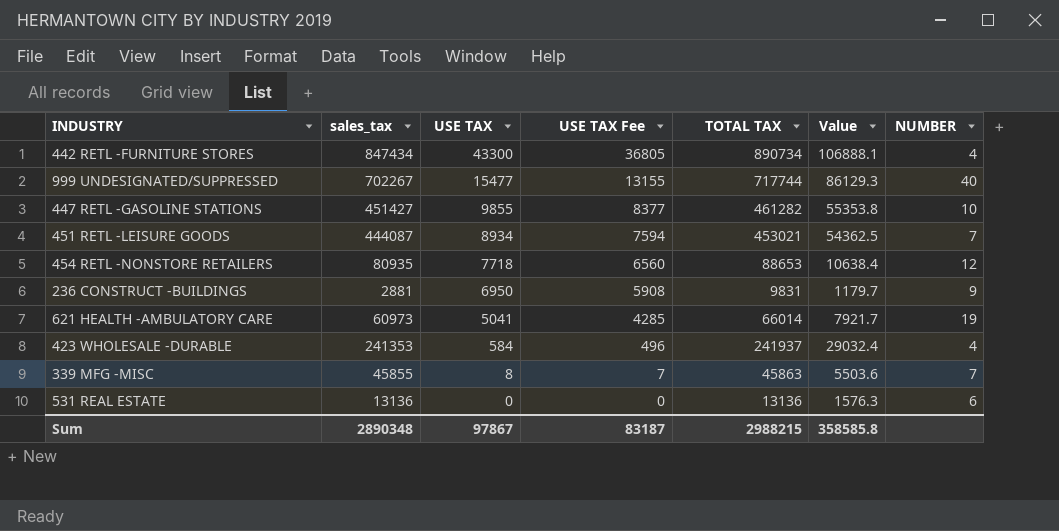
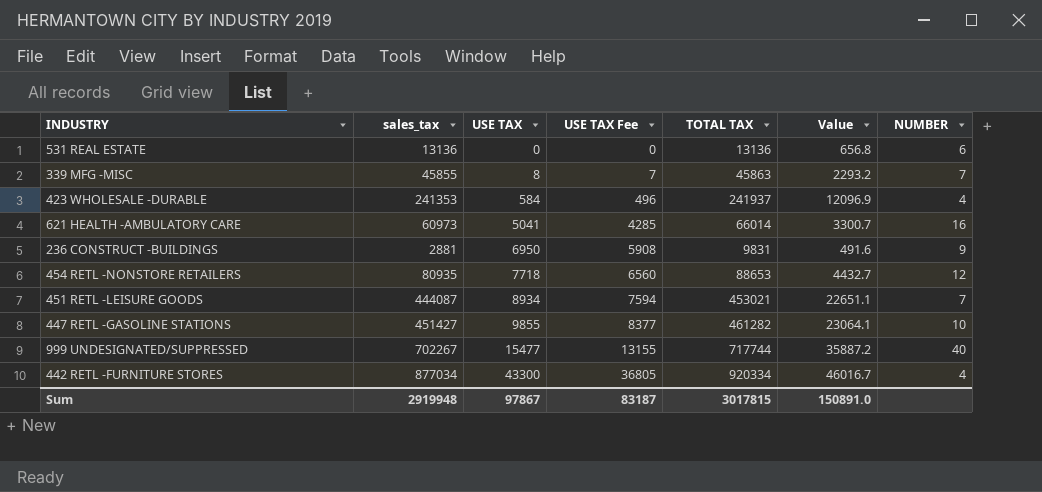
row order: USE TAX descending -> USE TAX ascending
column Value | formula: [TOTAL TAX] * 0.12 -> [TOTAL TAX] * 0.05
621 HEALTH -AMBULATORY CARE | NUMBER: 19 -> 16
442 RETL -FURNITURE STORES | sales_tax: 847434 -> 877034
442 RETL -FURNITURE STORES | TOTAL TAX: 890734 -> 920334
Sum | sales_tax: 2890348 -> 2919948
Sum | TOTAL TAX: 2988215 -> 3017815
Sum | Value: 358585.8 -> 150891.0

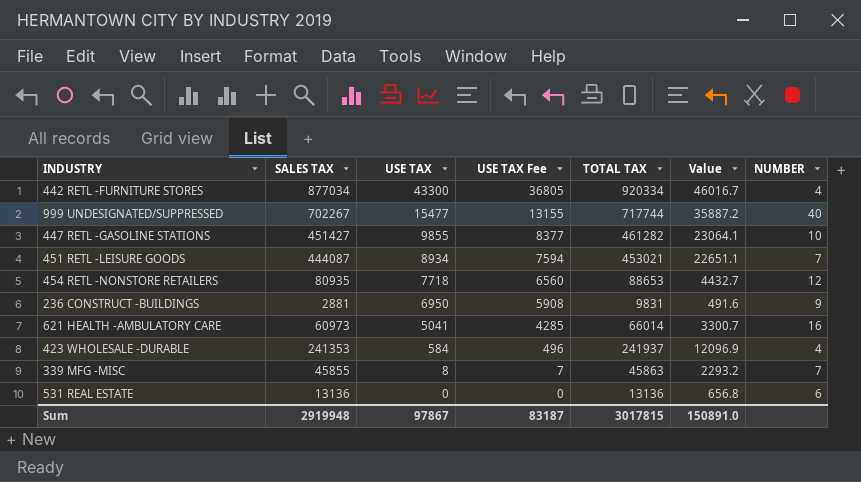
row order: USE TAX ascending -> USE TAX descending
column name: sales_tax -> SALES TAX

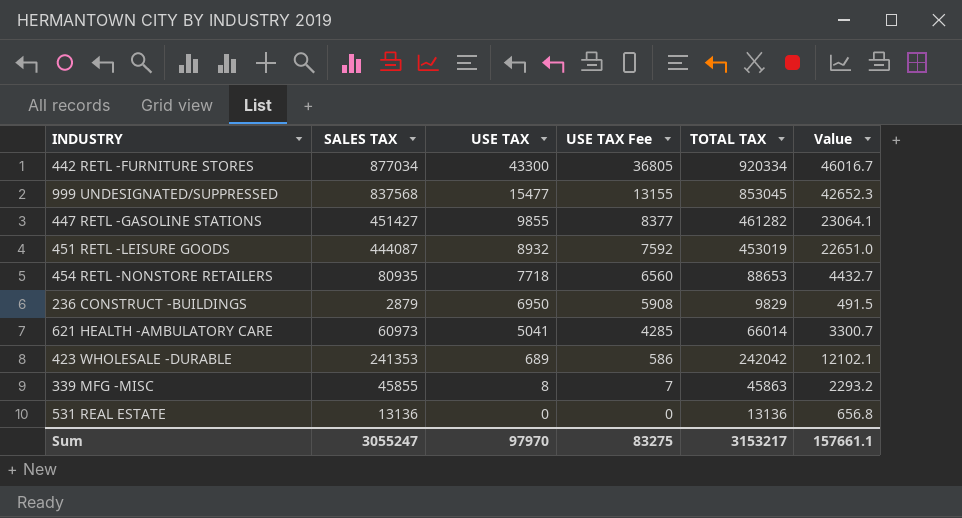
column NUMBER | position: 7 -> none
999 UNDESIGNATED/SUPPRESSED | SALES TAX: 702267 -> 837568
999 UNDESIGNATED/SUPPRESSED | TOTAL TAX: 717744 -> 853045
999 UNDESIGNATED/SUPPRESSED | Value: 35887.2 -> 42652.3
451 RETL -LEISURE GOODS | USE TAX: 8934 -> 8932
451 RETL -LEISURE GOODS | USE TAX Fee: 7594 -> 7592
451 RETL -LEISURE GOODS | TOTAL TAX: 453021 -> 453019
451 RETL -LEISURE GOODS | Value: 22651.1 -> 22651.0
236 CONSTRUCT -BUILDINGS | SALES TAX: 2881 -> 2879
236 CONSTRUCT -BUILDINGS | TOTAL TAX: 9831 -> 9829
236 CONSTRUCT -BUILDINGS | Value: 491.6 -> 491.5
423 WHOLESALE -DURABLE | USE TAX: 584 -> 689
423 WHOLESALE -DURABLE | USE TAX Fee: 496 -> 586
423 WHOLESALE -DURABLE | TOTAL TAX: 241937 -> 242042
423 WHOLESALE -DURABLE | Value: 12096.9 -> 12102.1
Sum | SALES TAX: 2919948 -> 3055247
Sum | USE TAX: 97867 -> 97970
Sum | USE TAX Fee: 83187 -> 83275
Sum | TOTAL TAX: 3017815 -> 3153217
Sum | Value: 150891.0 -> 157661.1

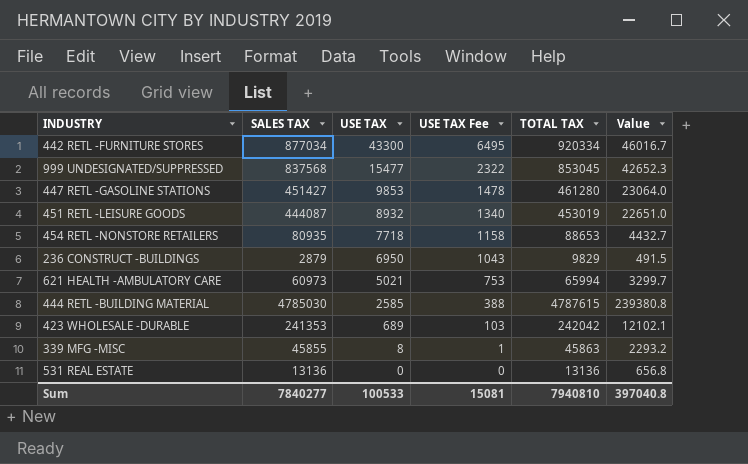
column USE TAX Fee | formula: [USE TAX] * 0.85 -> [USE TAX] * 0.15
447 RETL -GASOLINE STATIONS | USE TAX: 9855 -> 9853
447 RETL -GASOLINE STATIONS | TOTAL TAX: 461282 -> 461280
447 RETL -GASOLINE STATIONS | Value: 23064.1 -> 23064.0
621 HEALTH -AMBULATORY CARE | USE TAX: 5041 -> 5021
621 HEALTH -AMBULATORY CARE | TOTAL TAX: 66014 -> 65994
621 HEALTH -AMBULATORY CARE | Value: 3300.7 -> 3299.7
row 444 RETL -BUILDING MATERIAL: none -> 4785030 | 2585 | 388 | 4787615 | 239380.8
Sum | SALES TAX: 3055247 -> 7840277
Sum | USE TAX: 97970 -> 100533
Sum | USE TAX Fee: 83275 -> 15081
Sum | TOTAL TAX: 3153217 -> 7940810
Sum | Value: 157661.1 -> 397040.8

